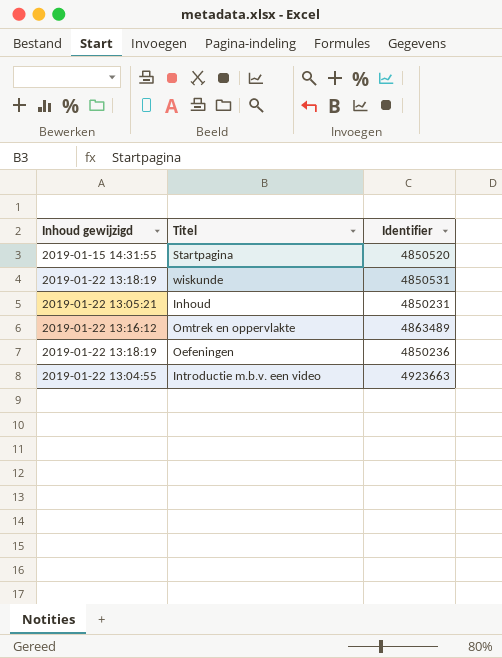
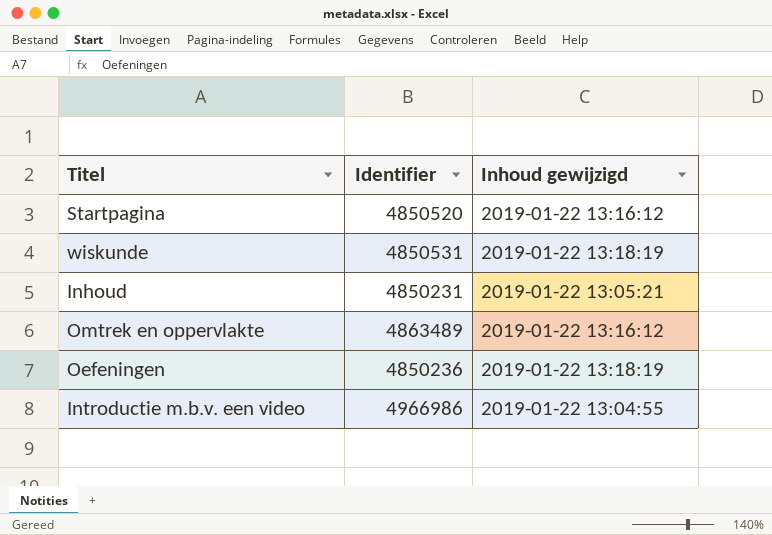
column Inhoud gewijzigd | position: 1 -> 3
Startpagina | Inhoud gewijzigd: 2019-01-15 14:31:55 -> 2019-01-22 13:16:12
Introductie m.b.v. een video | Identifier: 4923663 -> 4966986

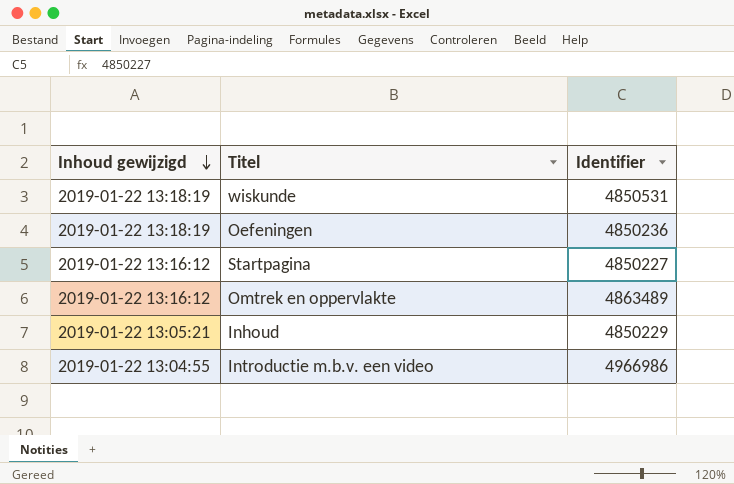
row order: none -> Inhoud gewijzigd descending
column Inhoud gewijzigd | position: 3 -> 1
Startpagina | Identifier: 4850520 -> 4850227
Inhoud | Identifier: 4850231 -> 4850229

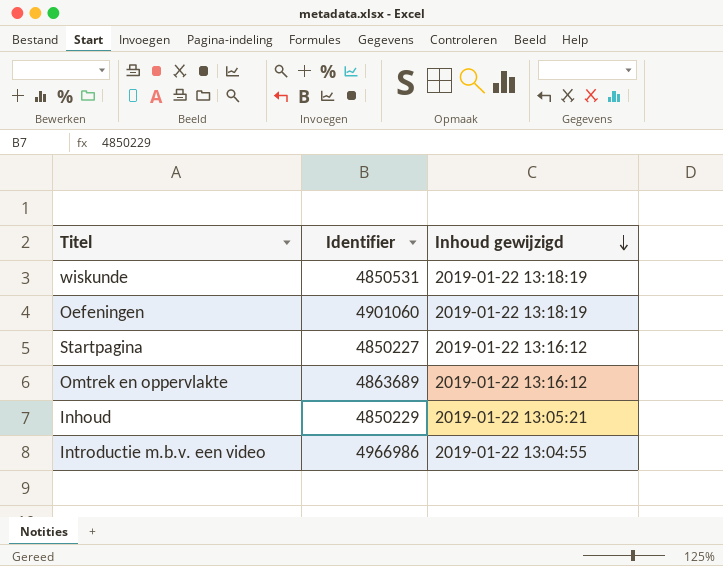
column Inhoud gewijzigd | position: 1 -> 3
Oefeningen | Identifier: 4850236 -> 4901060
Omtrek en oppervlakte | Identifier: 4863489 -> 4863689

